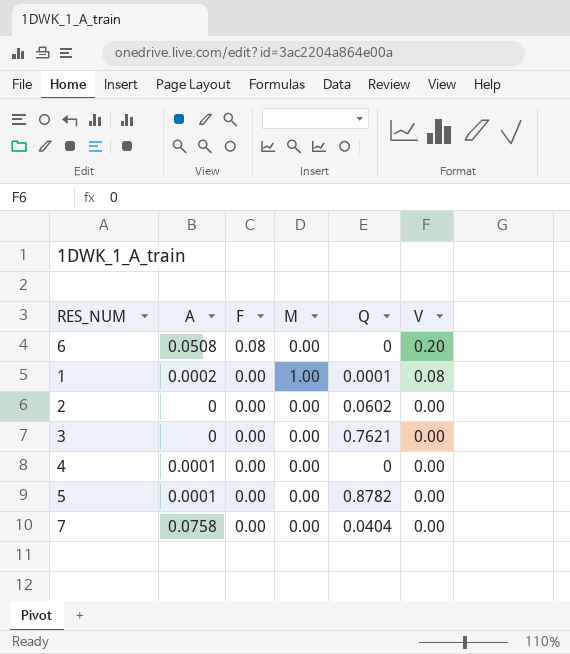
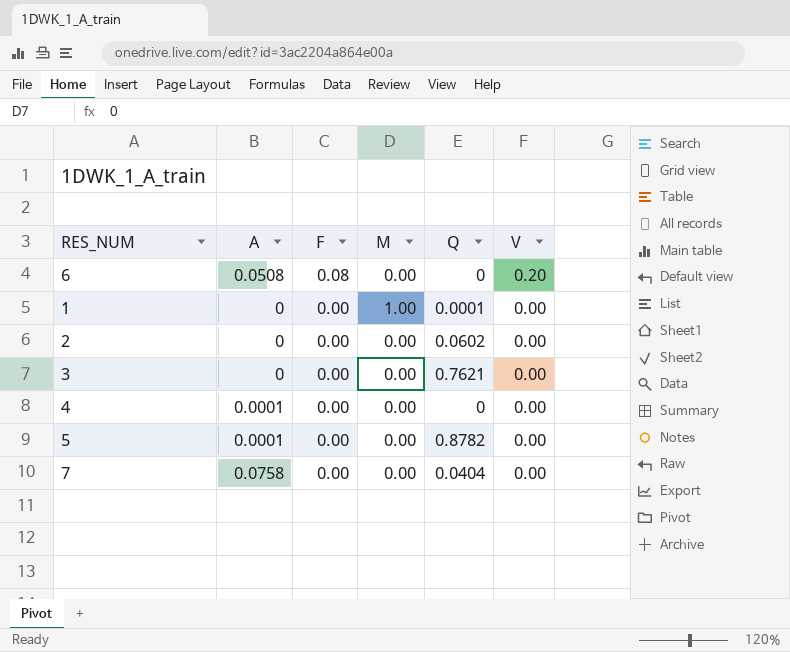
1 | A: 0.0002 -> 0
1 | V: 0.08 -> 0.00

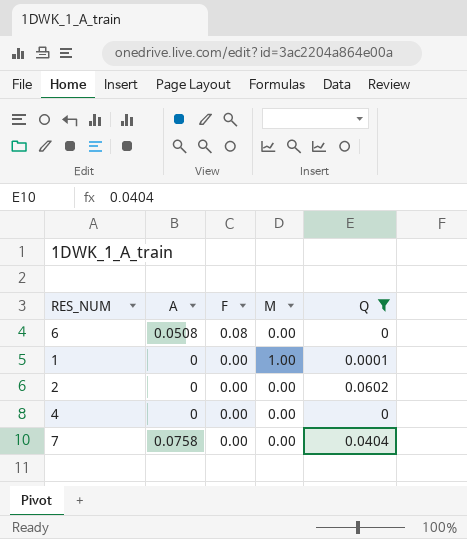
filter: none -> Q <= 0.0602
column V | position: 6 -> none
4 | A: 0.0001 -> 0

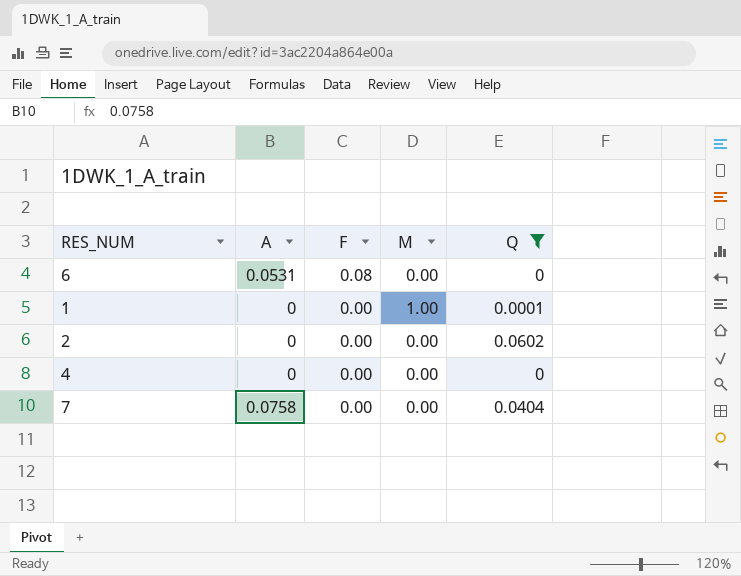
6 | A: 0.0508 -> 0.0531

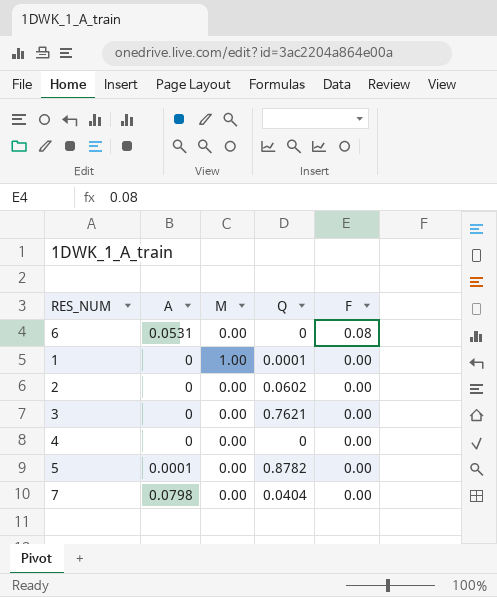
filter: Q <= 0.0602 -> none
column F | position: 3 -> 5
7 | A: 0.0758 -> 0.0798

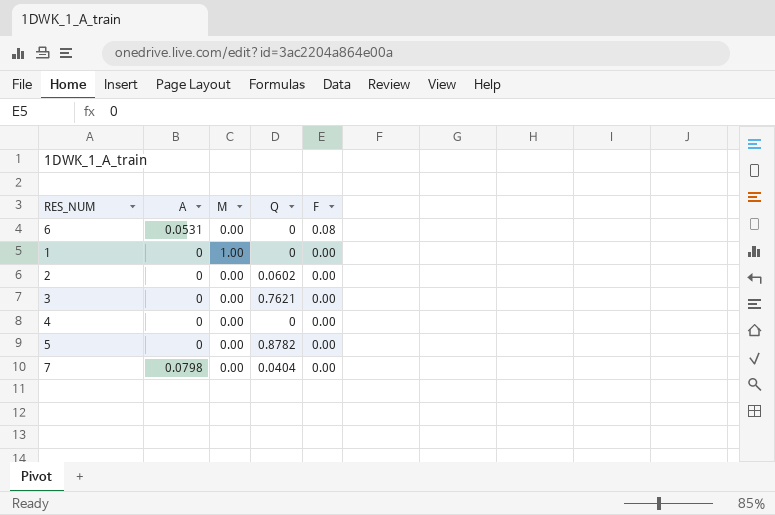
1 | Q: 0.0001 -> 0
5 | A: 0.0001 -> 0

